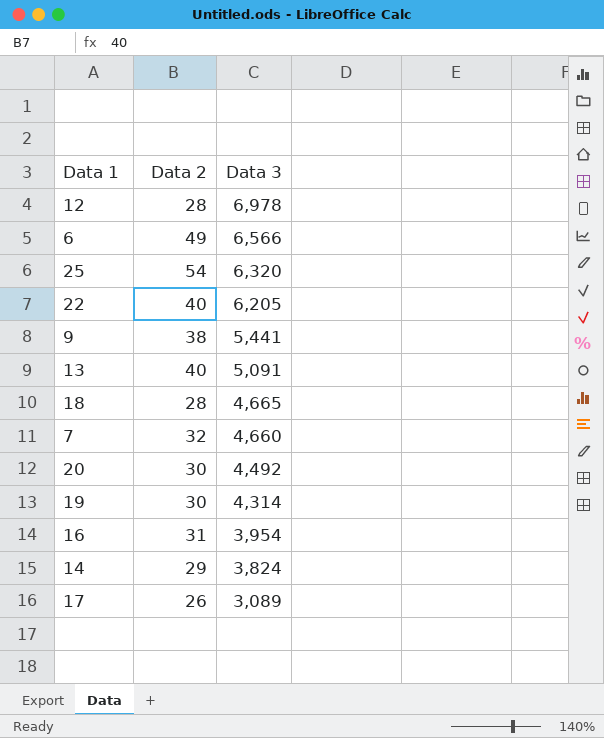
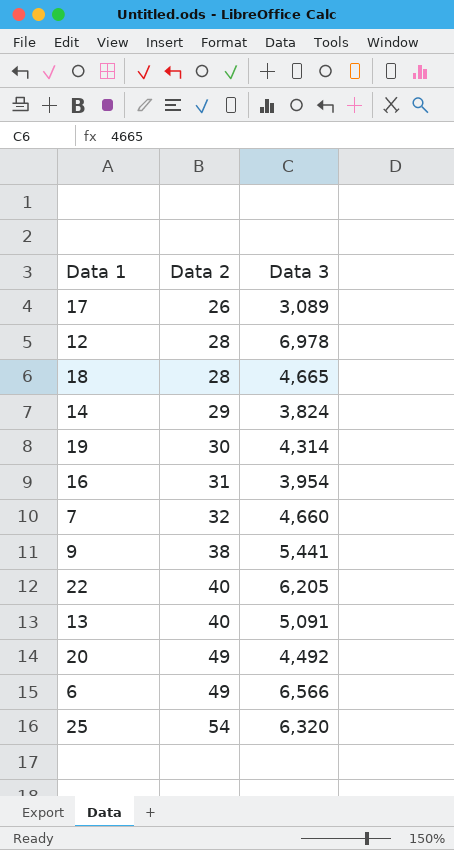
row order: Data 3 descending -> Data 2 ascending
20 | Data 2: 30 -> 49

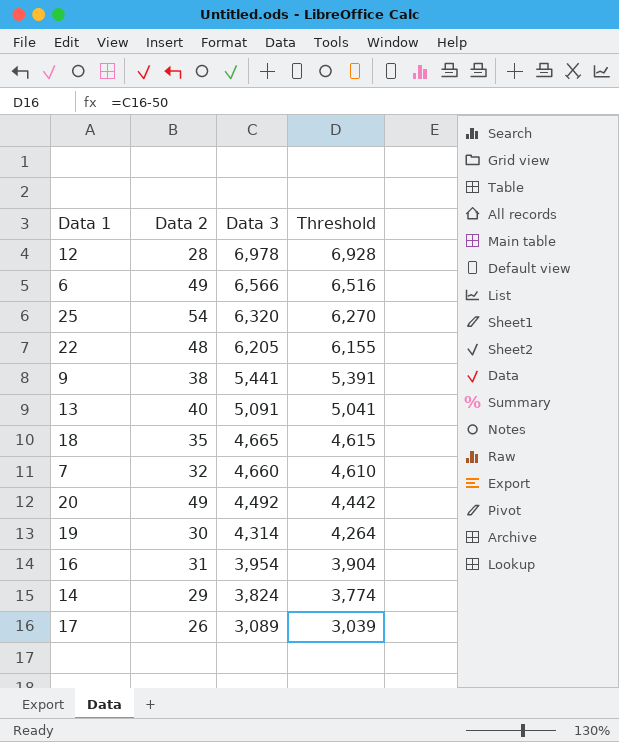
row order: Data 2 ascending -> Data 3 descending
column Threshold | formula: none -> [Data 3] - 50
22 | Data 2: 40 -> 48
18 | Data 2: 28 -> 35

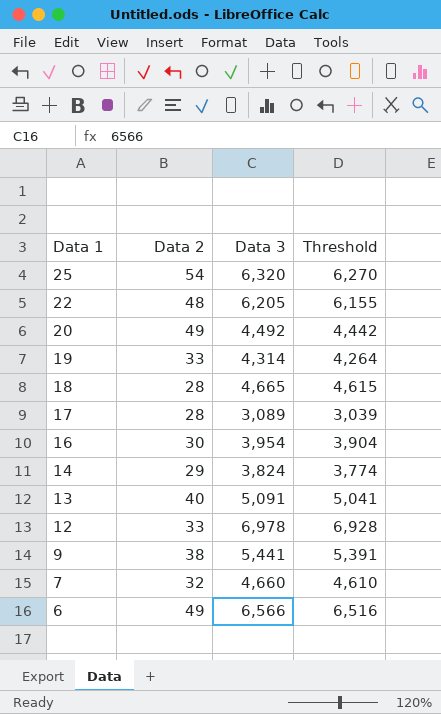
row order: Data 3 descending -> Data 1 descending
19 | Data 2: 30 -> 33
18 | Data 2: 35 -> 28
17 | Data 2: 26 -> 28
16 | Data 2: 31 -> 30
12 | Data 2: 28 -> 33

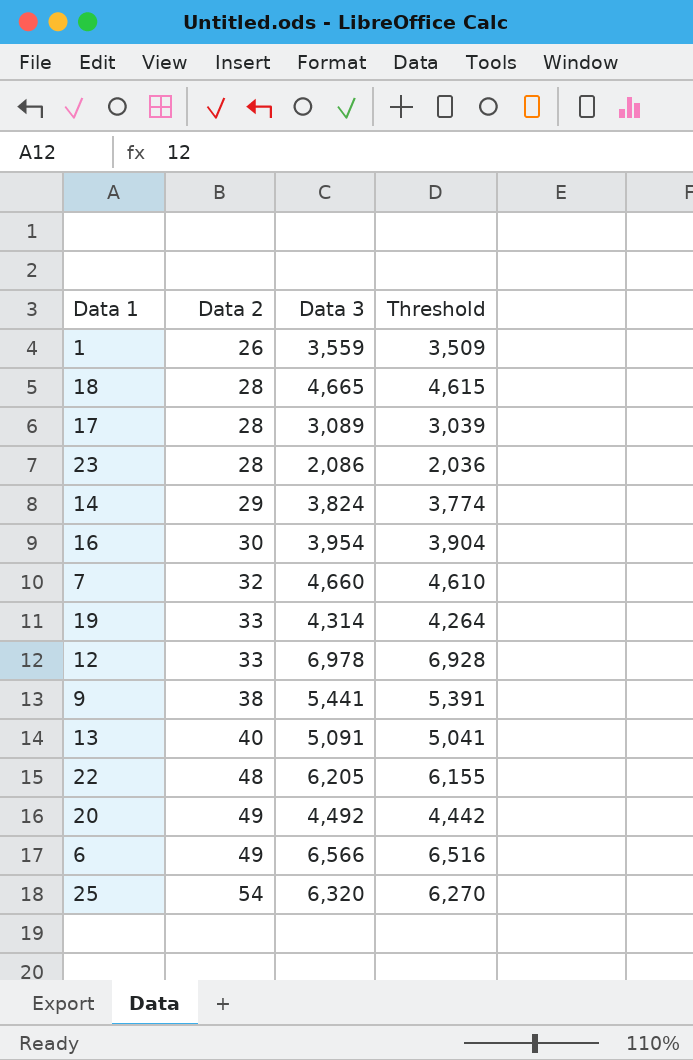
row order: Data 1 descending -> Data 2 ascending
row 1: none -> 26 | 3,559 | 3,509
row 23: none -> 28 | 2,086 | 2,036

